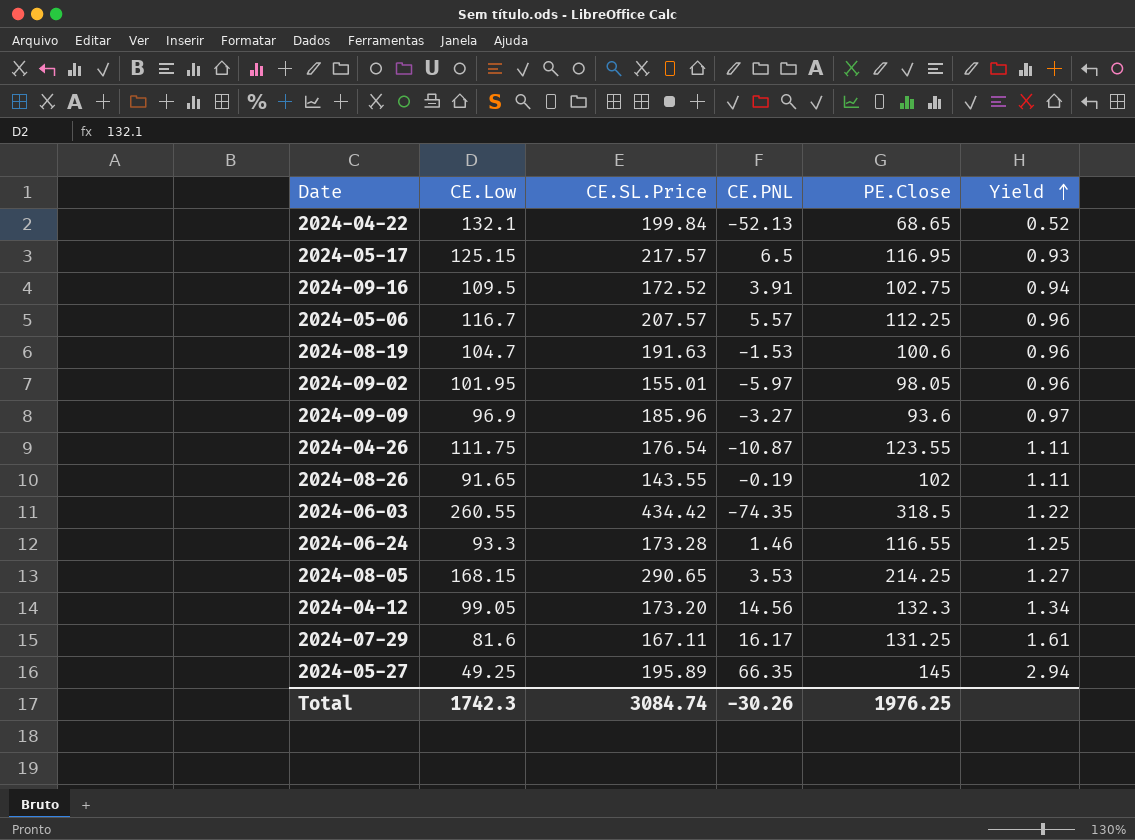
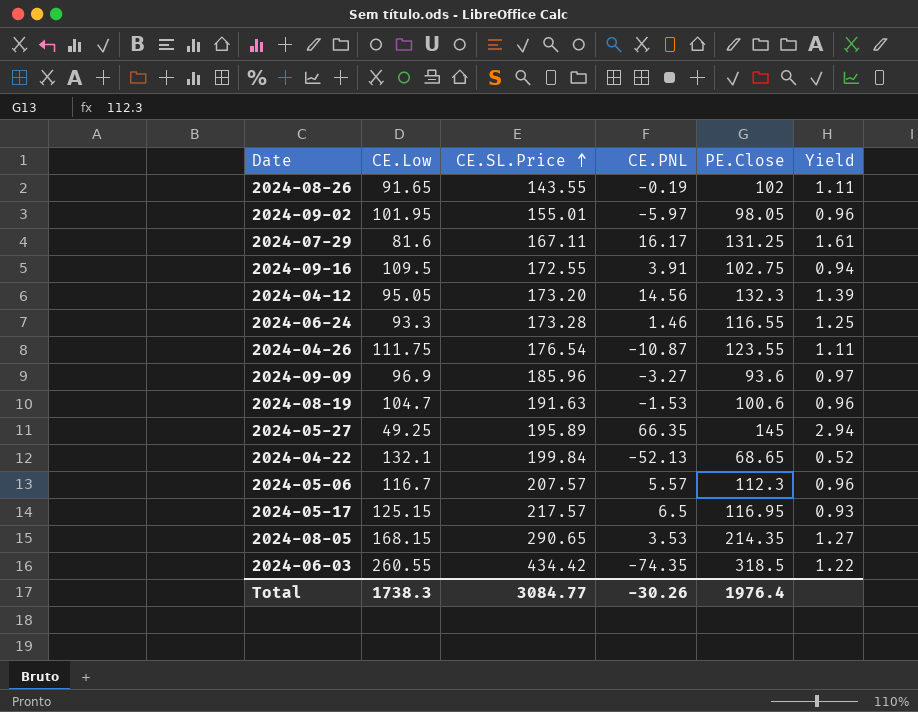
row order: Yield ascending -> CE.SL.Price ascending
2024-09-16 | CE.SL.Price: 172.52 -> 172.55
2024-04-12 | CE.Low: 99.05 -> 95.05
2024-04-12 | Yield: 1.34 -> 1.39
2024-05-06 | PE.Close: 112.25 -> 112.3
2024-08-05 | PE.Close: 214.25 -> 214.35
Total | CE.Low: 1742.3 -> 1738.3
Total | CE.SL.Price: 3084.74 -> 3084.77
Total | PE.Close: 1976.25 -> 1976.4

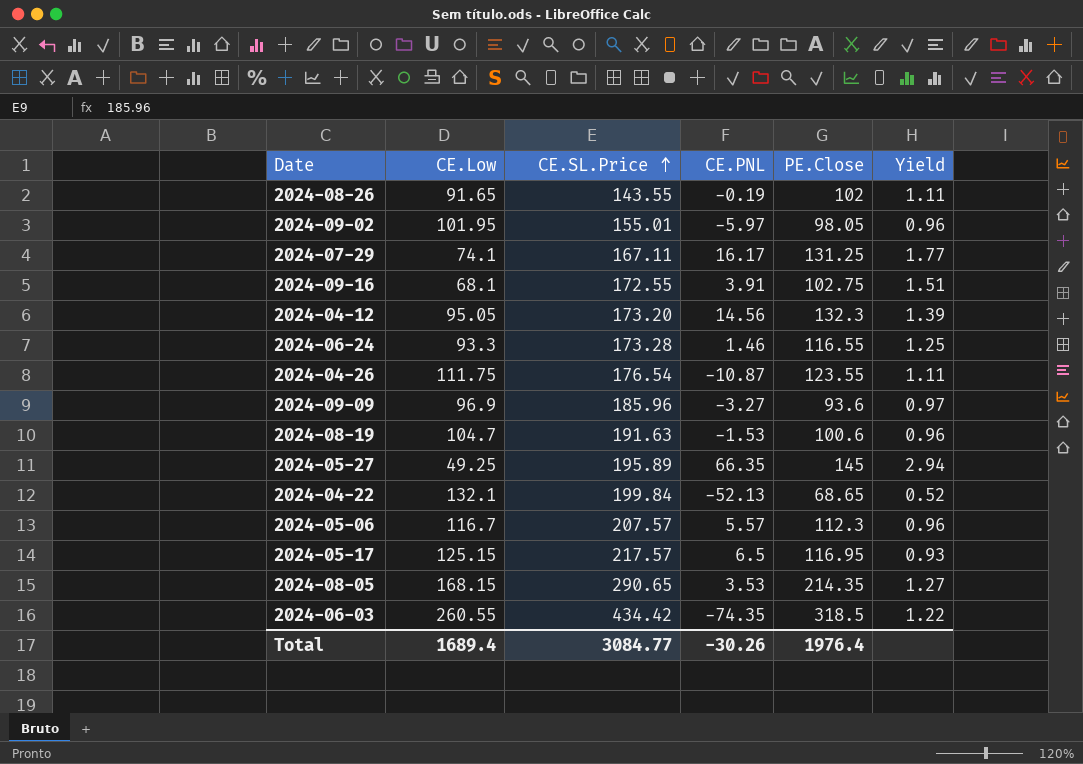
2024-07-29 | CE.Low: 81.6 -> 74.1
2024-07-29 | Yield: 1.61 -> 1.77
2024-09-16 | CE.Low: 109.5 -> 68.1
2024-09-16 | Yield: 0.94 -> 1.51
Total | CE.Low: 1738.3 -> 1689.4

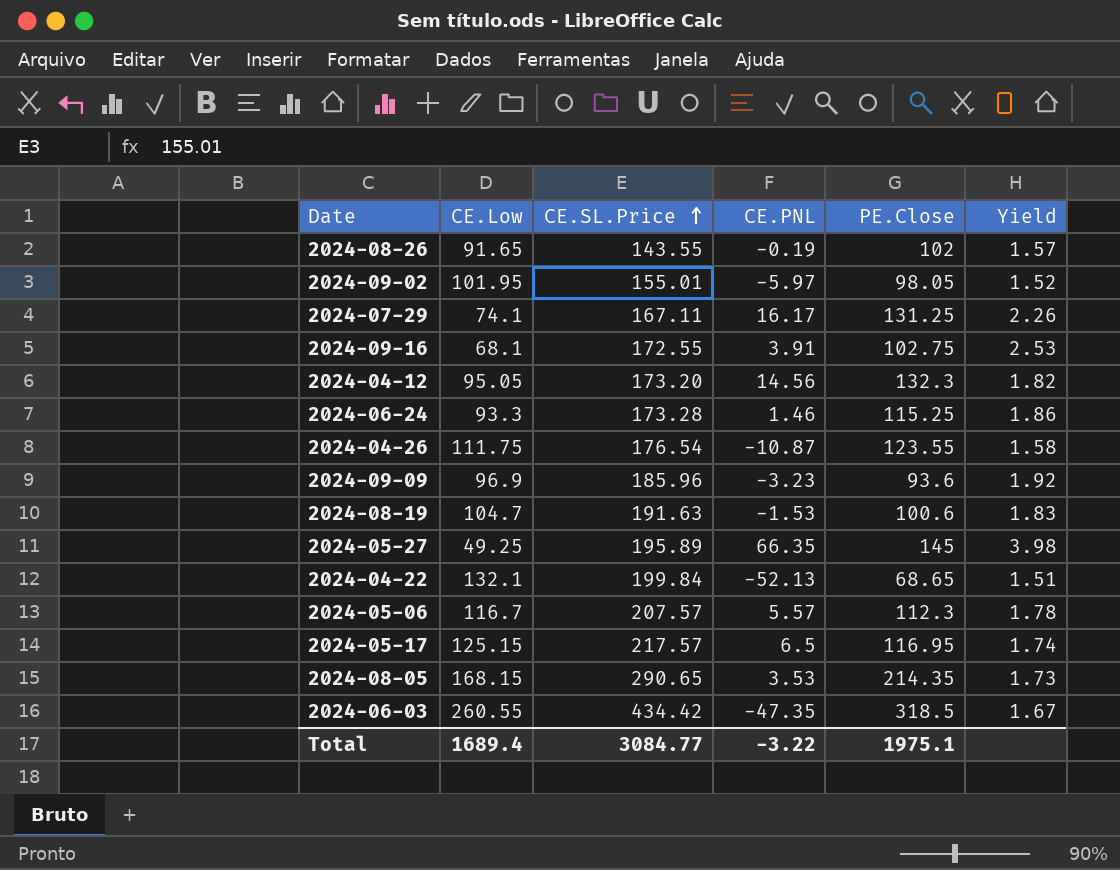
column Yield | formula: [PE.Close] / [CE.Low] -> [CE.SL.Price] / [CE.Low]
2024-06-24 | PE.Close: 116.55 -> 115.25
2024-09-09 | CE.PNL: -3.27 -> -3.23
2024-06-03 | CE.PNL: -74.35 -> -47.35
Total | CE.PNL: -30.26 -> -3.22
Total | PE.Close: 1976.4 -> 1975.1

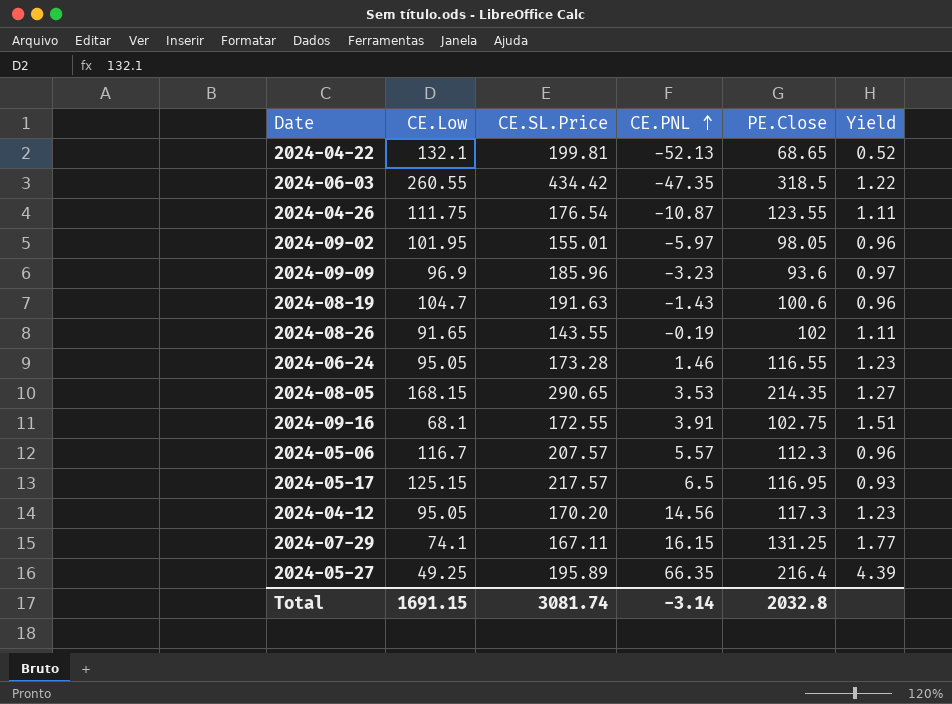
row order: CE.SL.Price ascending -> CE.PNL ascending
column Yield | formula: [CE.SL.Price] / [CE.Low] -> [PE.Close] / [CE.Low]
2024-04-22 | CE.SL.Price: 199.84 -> 199.81
2024-08-19 | CE.PNL: -1.53 -> -1.43
2024-06-24 | CE.Low: 93.3 -> 95.05
2024-06-24 | PE.Close: 115.25 -> 116.55
2024-04-12 | CE.SL.Price: 173.20 -> 170.20
2024-04-12 | PE.Close: 132.3 -> 117.3
2024-07-29 | CE.PNL: 16.17 -> 16.15
2024-05-27 | PE.Close: 145 -> 216.4
Total | CE.Low: 1689.4 -> 1691.15
Total | CE.SL.Price: 3084.77 -> 3081.74
Total | CE.PNL: -3.22 -> -3.14
Total | PE.Close: 1975.1 -> 2032.8

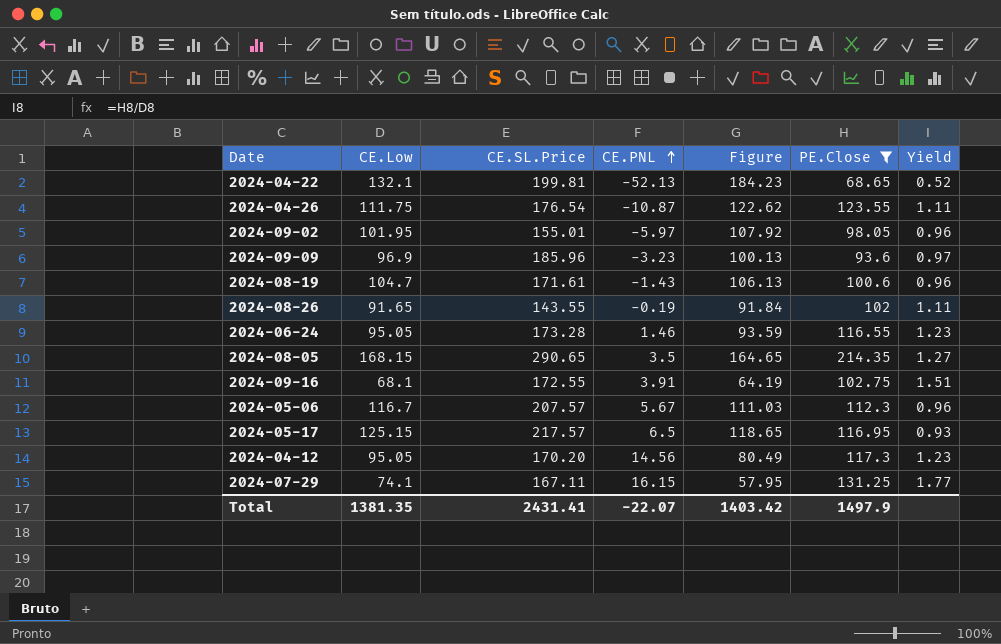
filter: none -> PE.Close <= 214.35
column Figure | formula: none -> [CE.Low] - [CE.PNL]
2024-08-19 | CE.SL.Price: 191.63 -> 171.61
2024-08-05 | CE.PNL: 3.53 -> 3.5
2024-05-06 | CE.PNL: 5.57 -> 5.67
Total | CE.Low: 1691.15 -> 1381.35
Total | CE.SL.Price: 3081.74 -> 2431.41
Total | CE.PNL: -3.14 -> -22.07
Total | PE.Close: 2032.8 -> 1497.9

